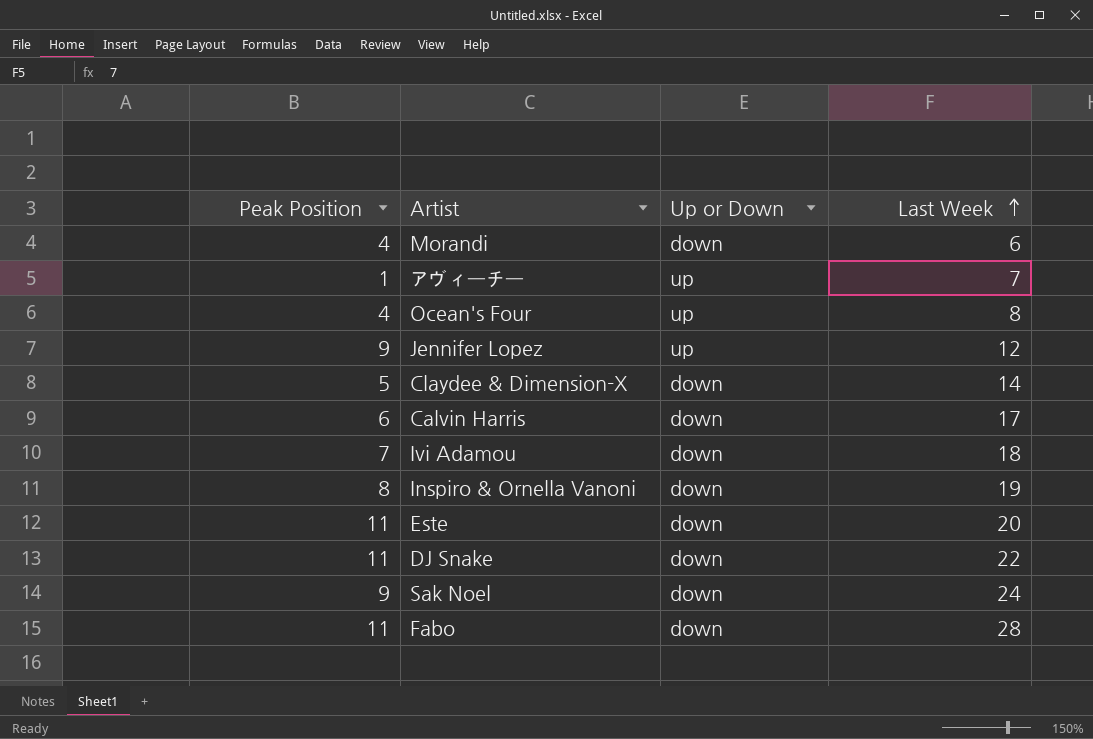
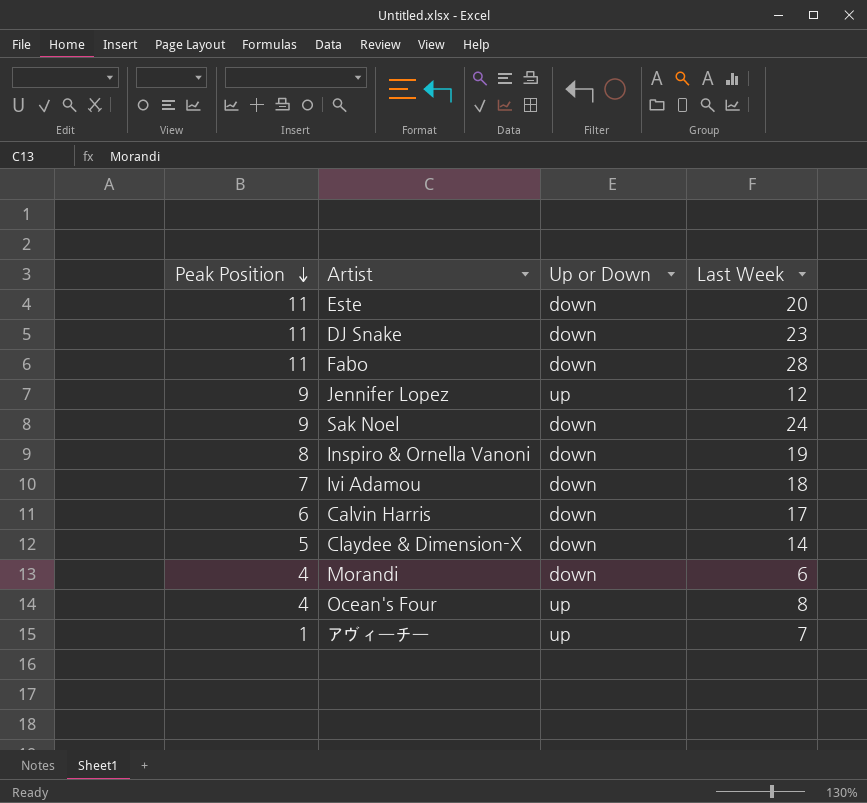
row order: Last Week ascending -> Peak Position descending
DJ Snake | Last Week: 22 -> 23

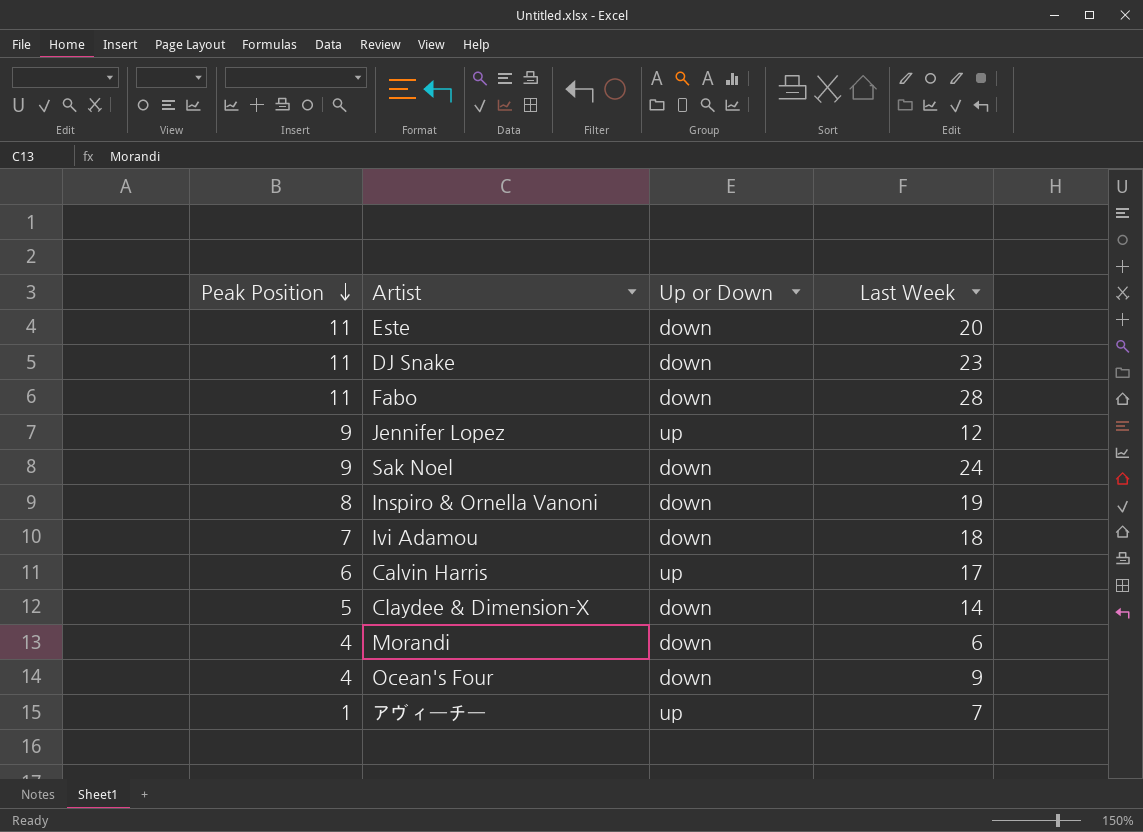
Calvin Harris | Up or Down: down -> up
Ocean's Four | Up or Down: up -> down
Ocean's Four | Last Week: 8 -> 9

